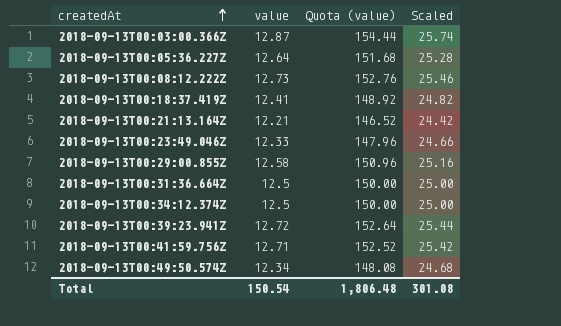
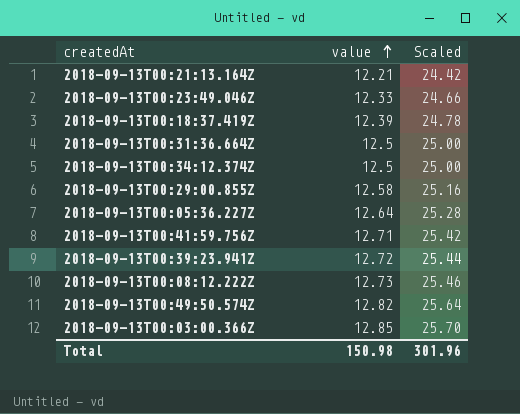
row order: createdAt ascending -> value ascending
column Quota (value) | formula: [value] * 12 -> none
2018-09-13T00:18:37.419Z | value: 12.41 -> 12.39
2018-09-13T00:18:37.419Z | Scaled: 24.82 -> 24.78
2018-09-13T00:49:50.574Z | value: 12.34 -> 12.82
2018-09-13T00:49:50.574Z | Scaled: 24.68 -> 25.64
2018-09-13T00:03:00.366Z | value: 12.87 -> 12.85
2018-09-13T00:03:00.366Z | Scaled: 25.74 -> 25.70
Total | value: 150.54 -> 150.98
Total | Scaled: 301.08 -> 301.96

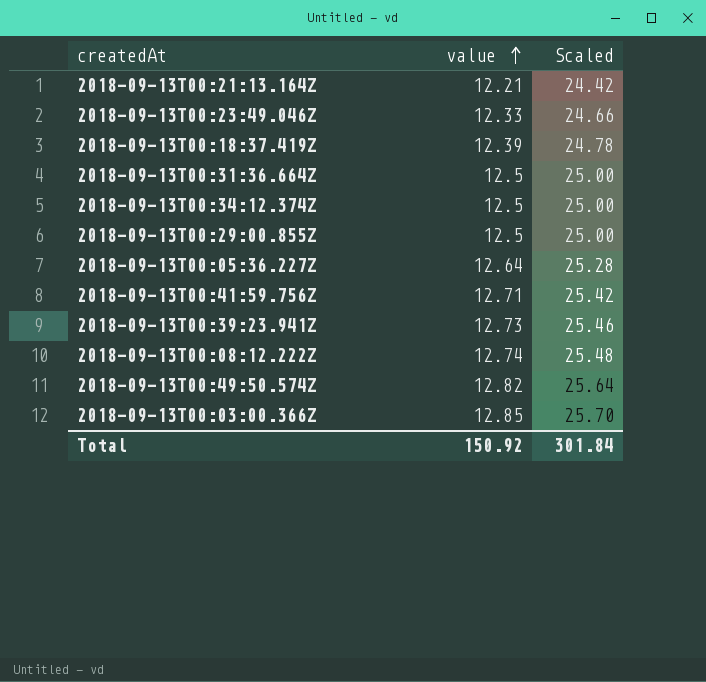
2018-09-13T00:29:00.855Z | value: 12.58 -> 12.5
2018-09-13T00:29:00.855Z | Scaled: 25.16 -> 25.00
2018-09-13T00:39:23.941Z | value: 12.72 -> 12.73
2018-09-13T00:39:23.941Z | Scaled: 25.44 -> 25.46
2018-09-13T00:08:12.222Z | value: 12.73 -> 12.74
2018-09-13T00:08:12.222Z | Scaled: 25.46 -> 25.48
Total | value: 150.98 -> 150.92
Total | Scaled: 301.96 -> 301.84

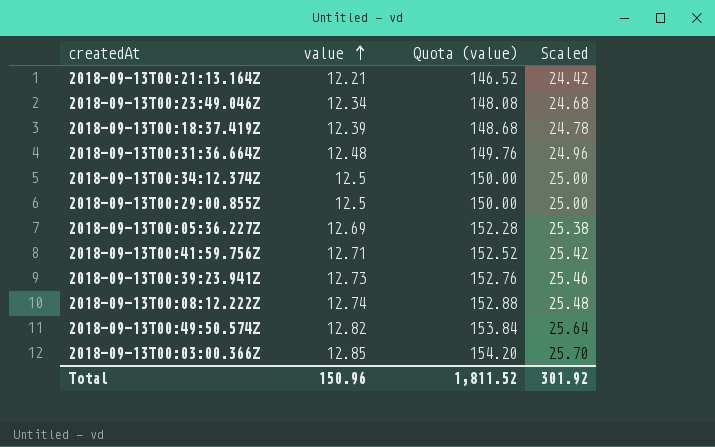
column Quota (value) | formula: none -> [value] * 12
2018-09-13T00:23:49.046Z | value: 12.33 -> 12.34
2018-09-13T00:23:49.046Z | Scaled: 24.66 -> 24.68
2018-09-13T00:31:36.664Z | value: 12.5 -> 12.48
2018-09-13T00:31:36.664Z | Scaled: 25.00 -> 24.96
2018-09-13T00:05:36.227Z | value: 12.64 -> 12.69
2018-09-13T00:05:36.227Z | Scaled: 25.28 -> 25.38
Total | value: 150.92 -> 150.96
Total | Scaled: 301.84 -> 301.92

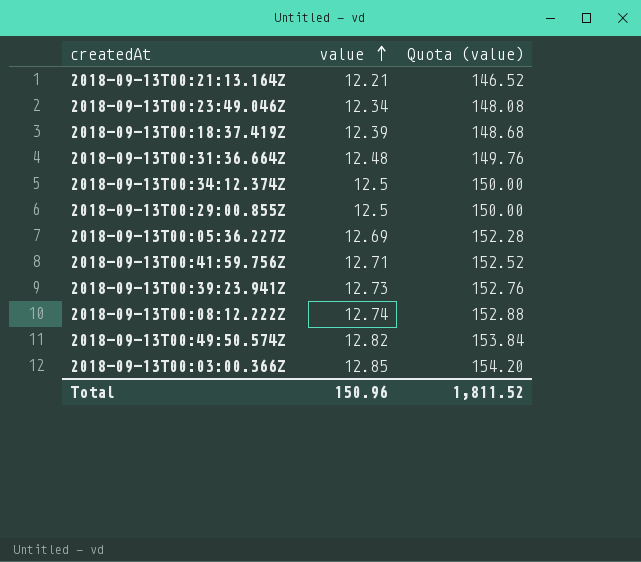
column Scaled | formula: [value] * 2 -> none

